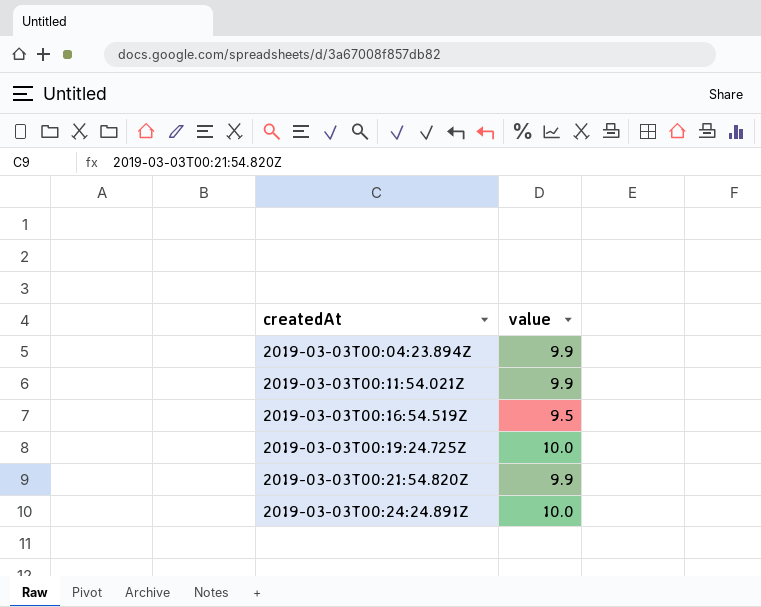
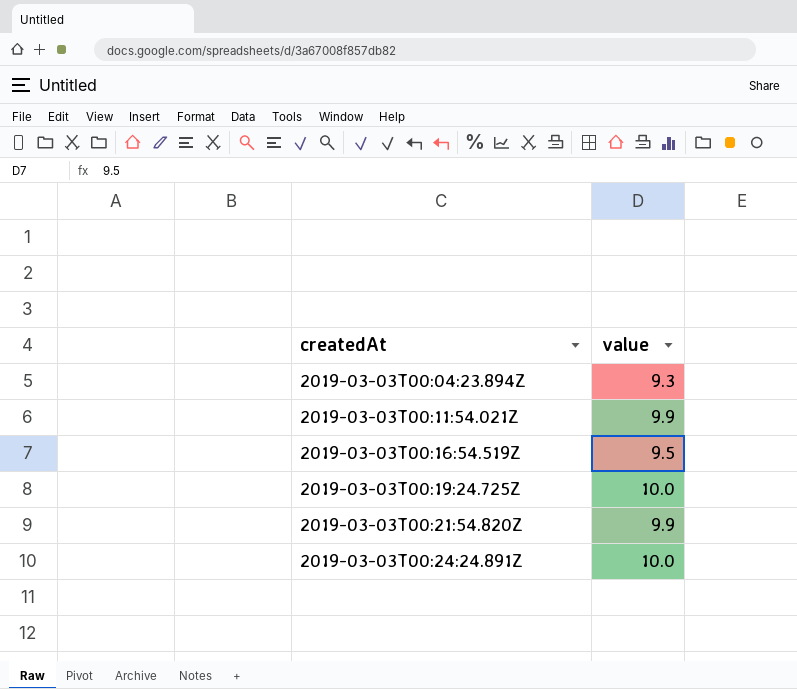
2019-03-03T00:04:23.894Z | value: 9.9 -> 9.3

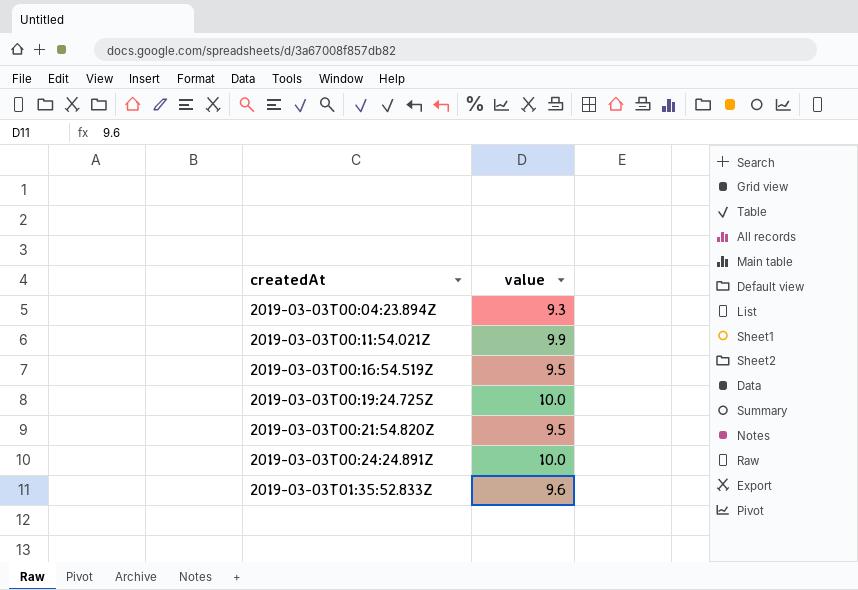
2019-03-03T00:21:54.820Z | value: 9.9 -> 9.5
row 2019-03-03T01:35:52.833Z: none -> 9.6

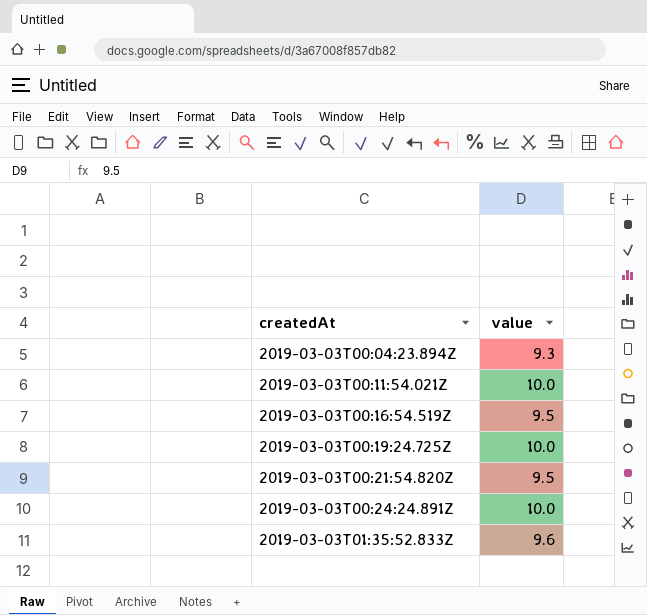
2019-03-03T00:11:54.021Z | value: 9.9 -> 10.0

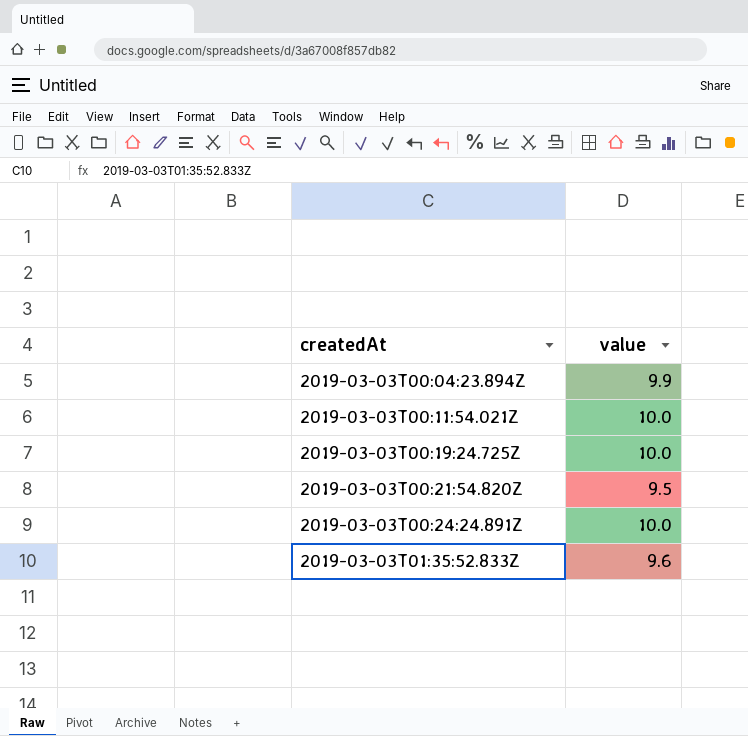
row 2019-03-03T00:16:54.519Z: 9.5 -> none
2019-03-03T00:04:23.894Z | value: 9.3 -> 9.9

